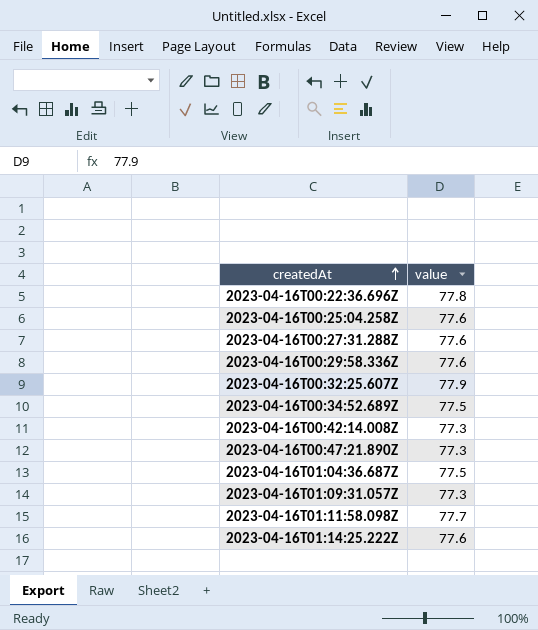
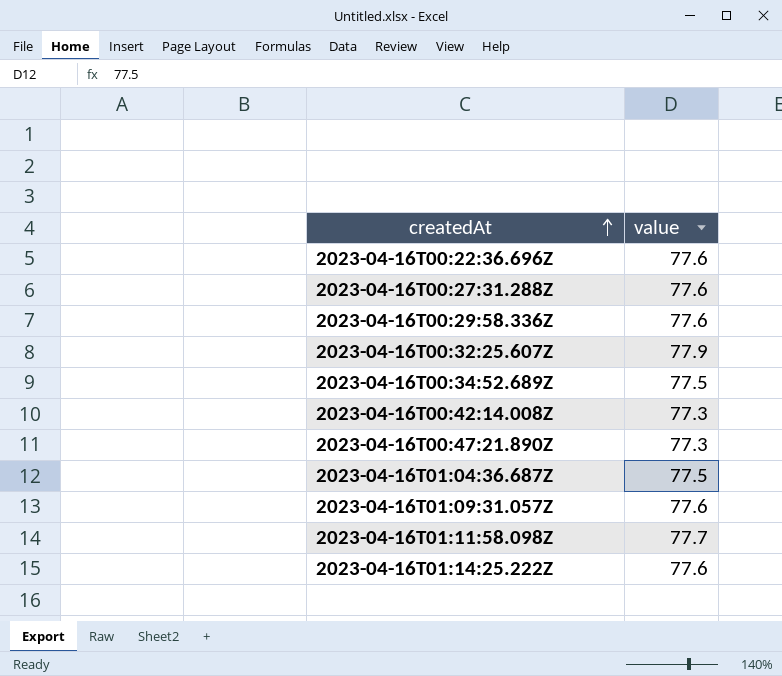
row 2023-04-16T00:25:04.258Z: 77.6 -> none
2023-04-16T00:22:36.696Z | value: 77.8 -> 77.6
2023-04-16T01:09:31.057Z | value: 77.3 -> 77.6

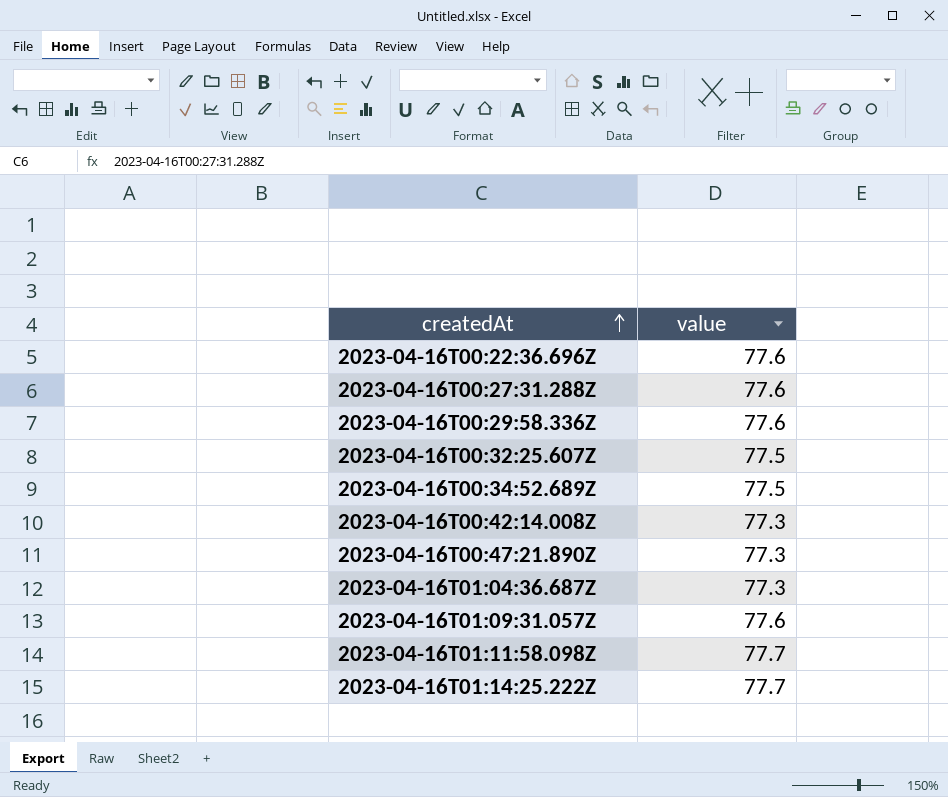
2023-04-16T00:32:25.607Z | value: 77.9 -> 77.5
2023-04-16T01:04:36.687Z | value: 77.5 -> 77.3
2023-04-16T01:14:25.222Z | value: 77.6 -> 77.7

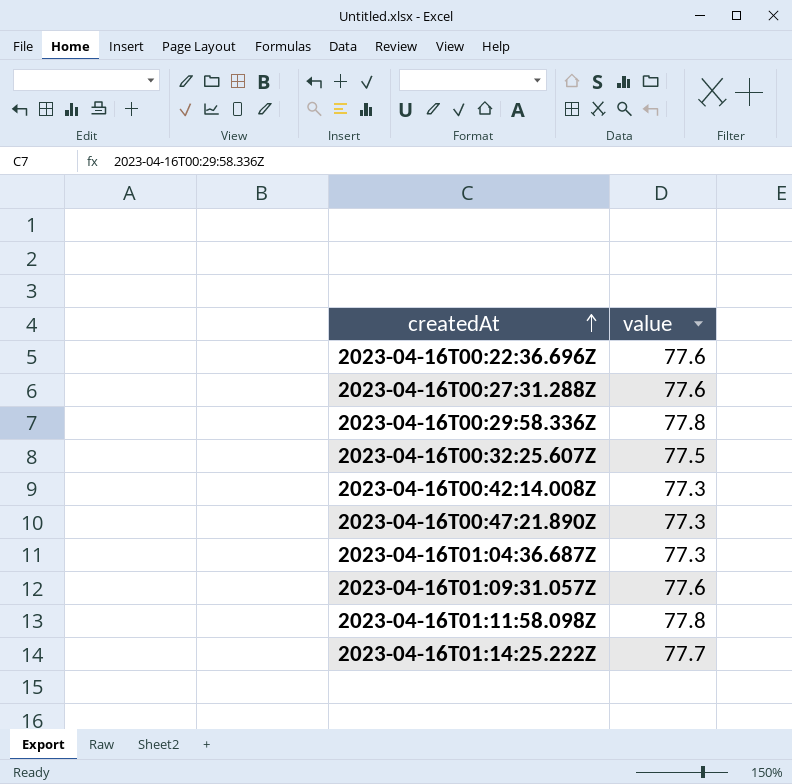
row 2023-04-16T00:34:52.689Z: 77.5 -> none
2023-04-16T00:29:58.336Z | value: 77.6 -> 77.8
2023-04-16T01:11:58.098Z | value: 77.7 -> 77.8

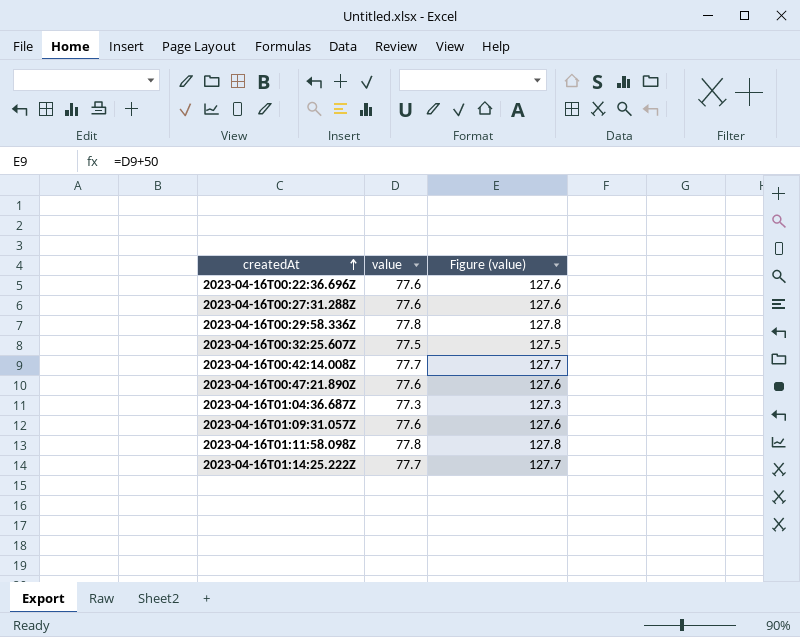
column Figure (value) | formula: none -> [value] + 50
2023-04-16T00:42:14.008Z | value: 77.3 -> 77.7
2023-04-16T00:47:21.890Z | value: 77.3 -> 77.6

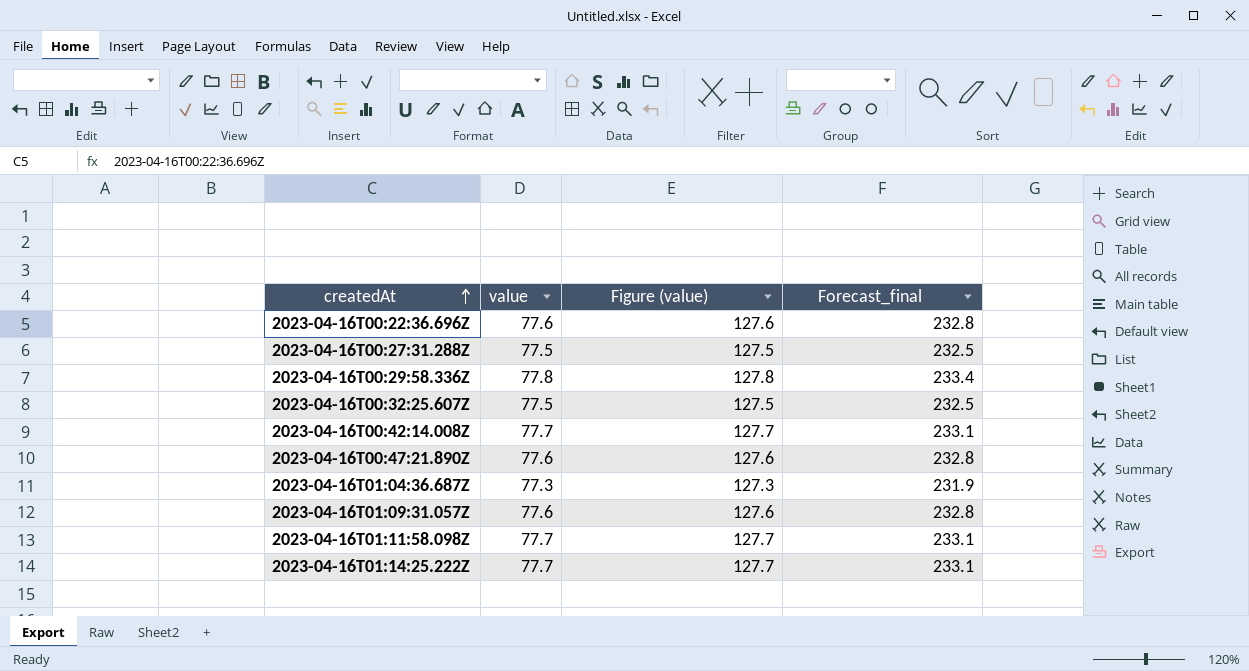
column Forecast_final | formula: none -> [value] * 3
2023-04-16T00:27:31.288Z | value: 77.6 -> 77.5
2023-04-16T00:27:31.288Z | Figure (value): 127.6 -> 127.5
2023-04-16T01:11:58.098Z | value: 77.8 -> 77.7
2023-04-16T01:11:58.098Z | Figure (value): 127.8 -> 127.7

